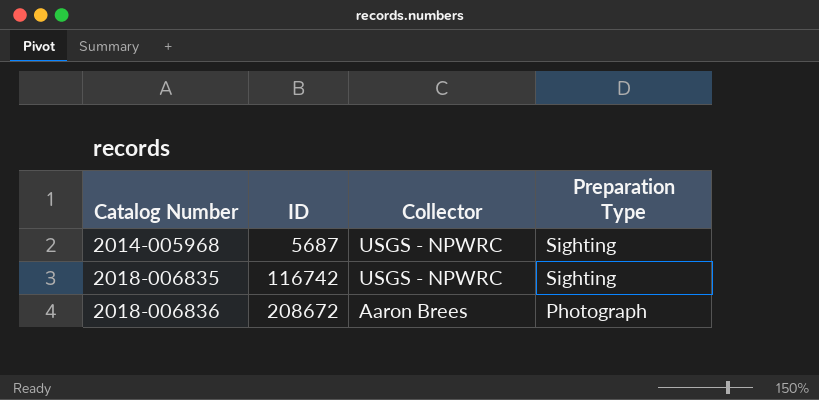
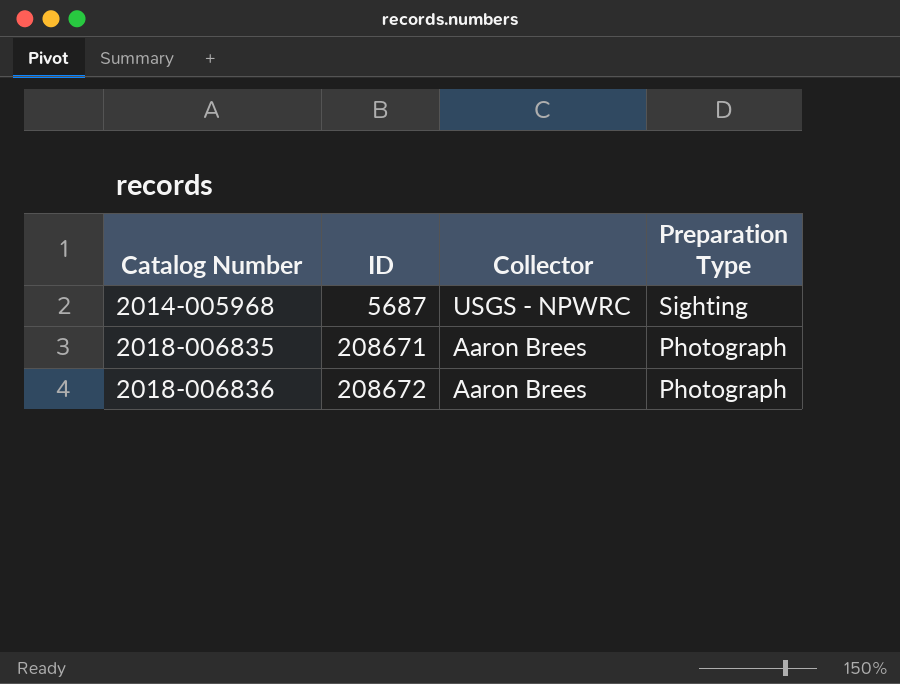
2018-006835 | ID: 116742 -> 208671
2018-006835 | Collector: USGS - NPWRC -> Aaron Brees
2018-006835 | Preparation Type: Sighting -> Photograph

